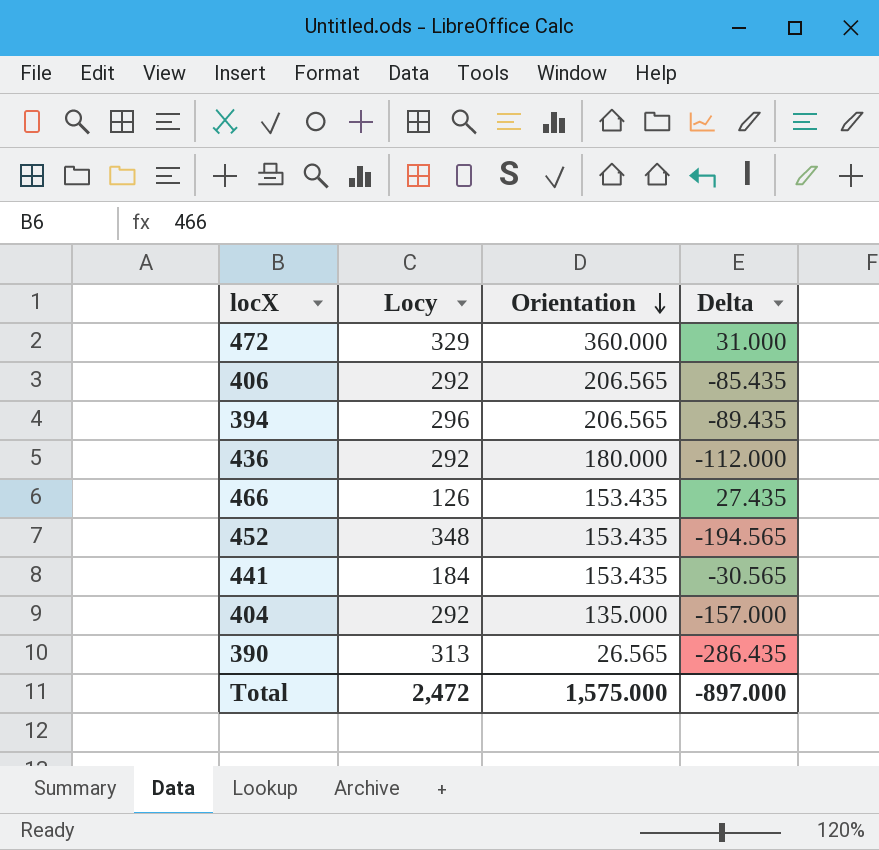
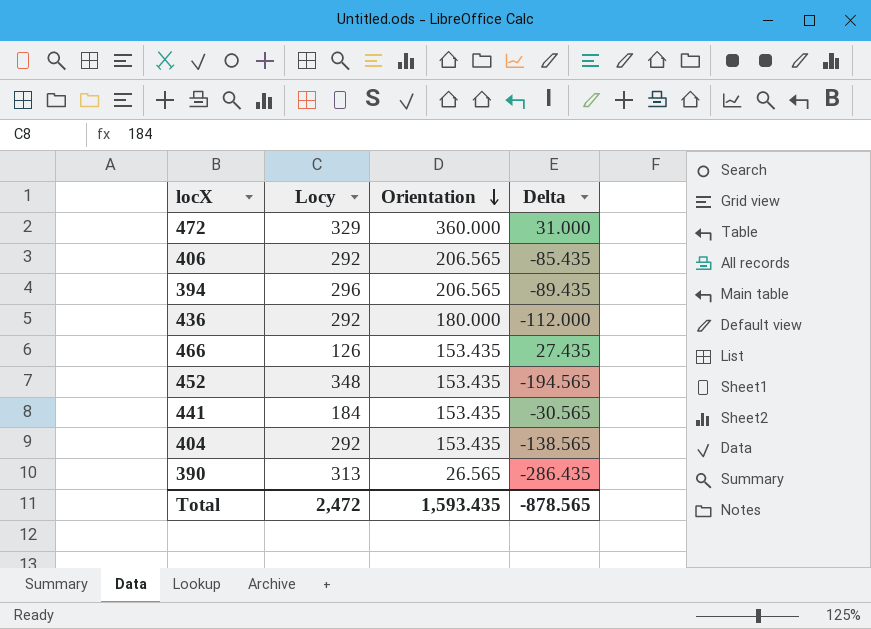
404 | Orientation: 135.000 -> 153.435
404 | Delta: -157.000 -> -138.565
Total | Orientation: 1,575.000 -> 1,593.435
Total | Delta: -897.000 -> -878.565

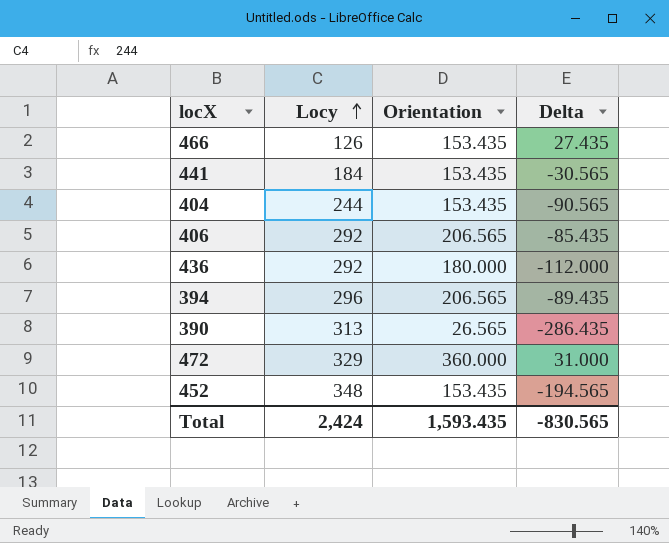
row order: Orientation descending -> Locy ascending
404 | Locy: 292 -> 244
404 | Delta: -138.565 -> -90.565
Total | Locy: 2,472 -> 2,424
Total | Delta: -878.565 -> -830.565

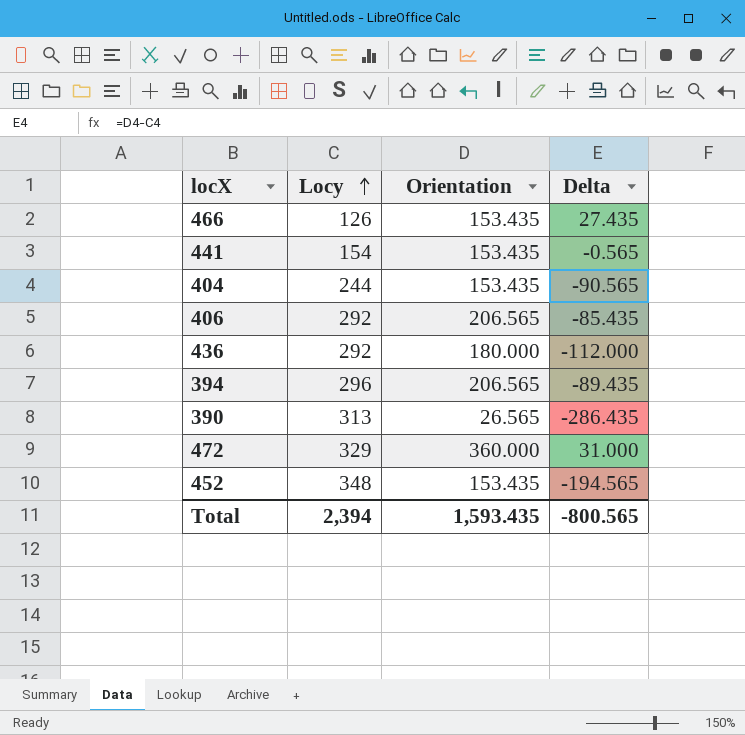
441 | Locy: 184 -> 154
441 | Delta: -30.565 -> -0.565
Total | Locy: 2,424 -> 2,394
Total | Delta: -830.565 -> -800.565

